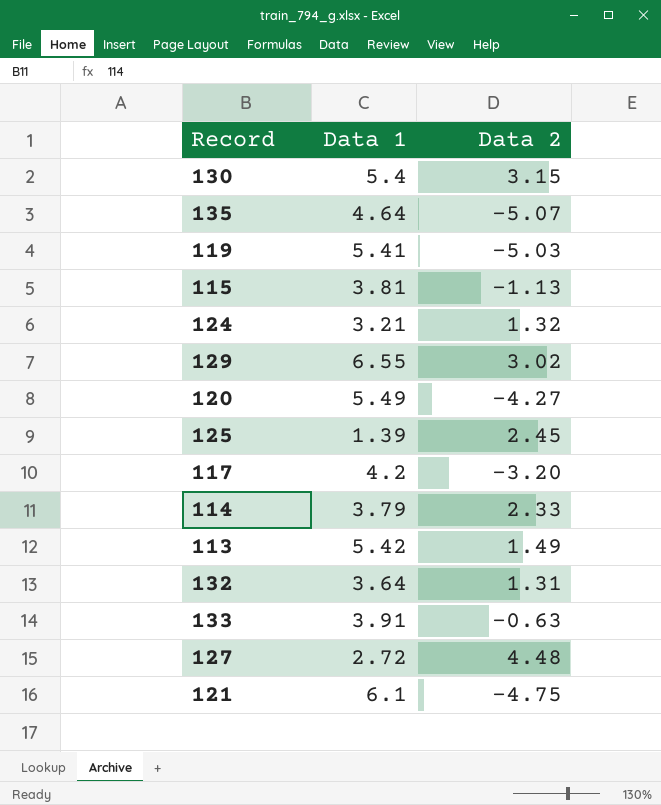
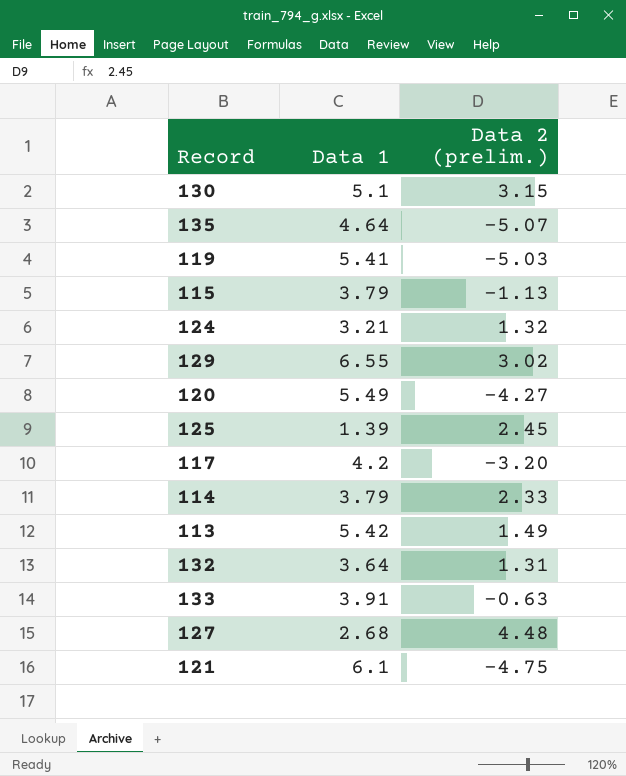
column name: Data 2 -> Data 2 (prelim.)
130 | Data 1: 5.4 -> 5.1
115 | Data 1: 3.81 -> 3.79
127 | Data 1: 2.72 -> 2.68

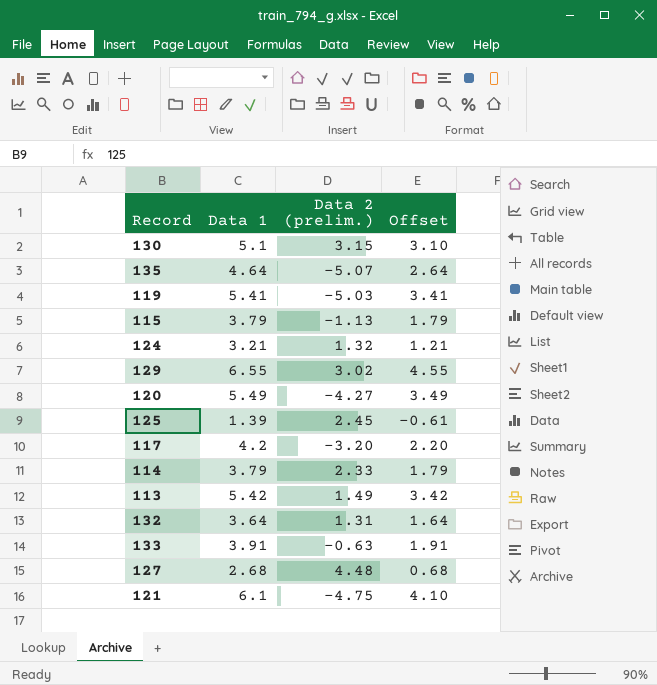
column Offset | formula: none -> [Data 1] - 2

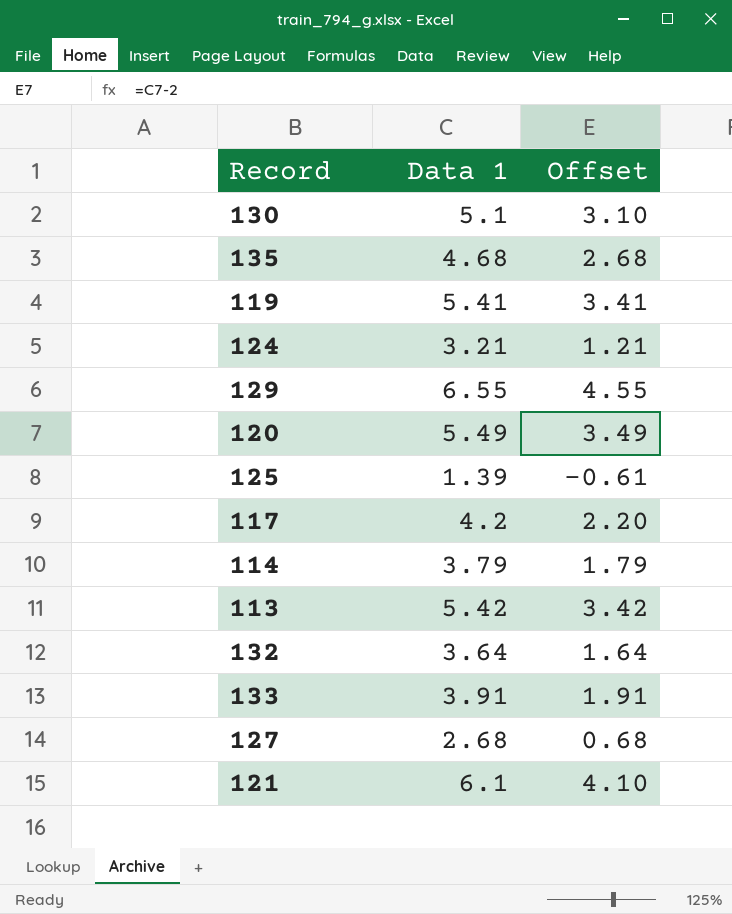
column Data 2 (prelim.) | position: 3 -> none
row 115: 3.79 | -1.13 | 1.79 -> none
135 | Data 1: 4.64 -> 4.68
135 | Offset: 2.64 -> 2.68

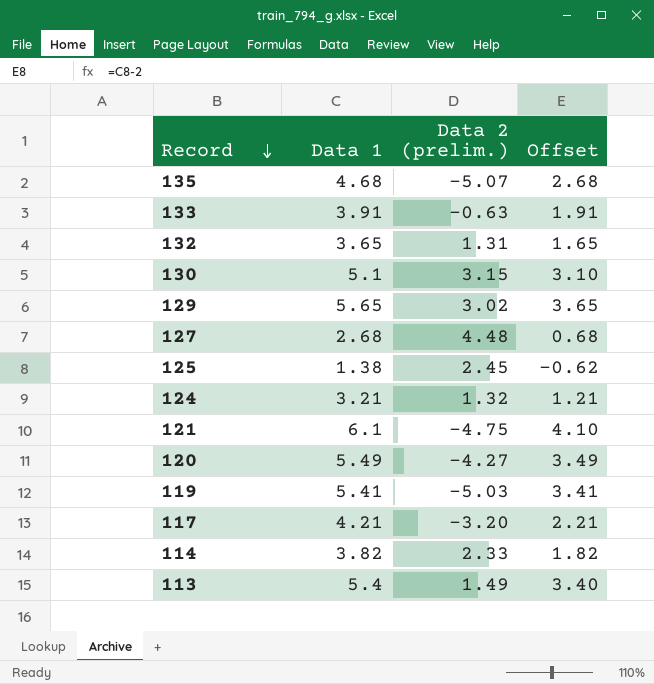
row order: none -> Record descending
column Data 2 (prelim.) | position: none -> 3
132 | Data 1: 3.64 -> 3.65
132 | Offset: 1.64 -> 1.65
129 | Data 1: 6.55 -> 5.65
129 | Offset: 4.55 -> 3.65
125 | Data 1: 1.39 -> 1.38
125 | Offset: -0.61 -> -0.62
117 | Data 1: 4.2 -> 4.21
117 | Offset: 2.20 -> 2.21
114 | Data 1: 3.79 -> 3.82
114 | Offset: 1.79 -> 1.82
113 | Data 1: 5.42 -> 5.4
113 | Offset: 3.42 -> 3.40

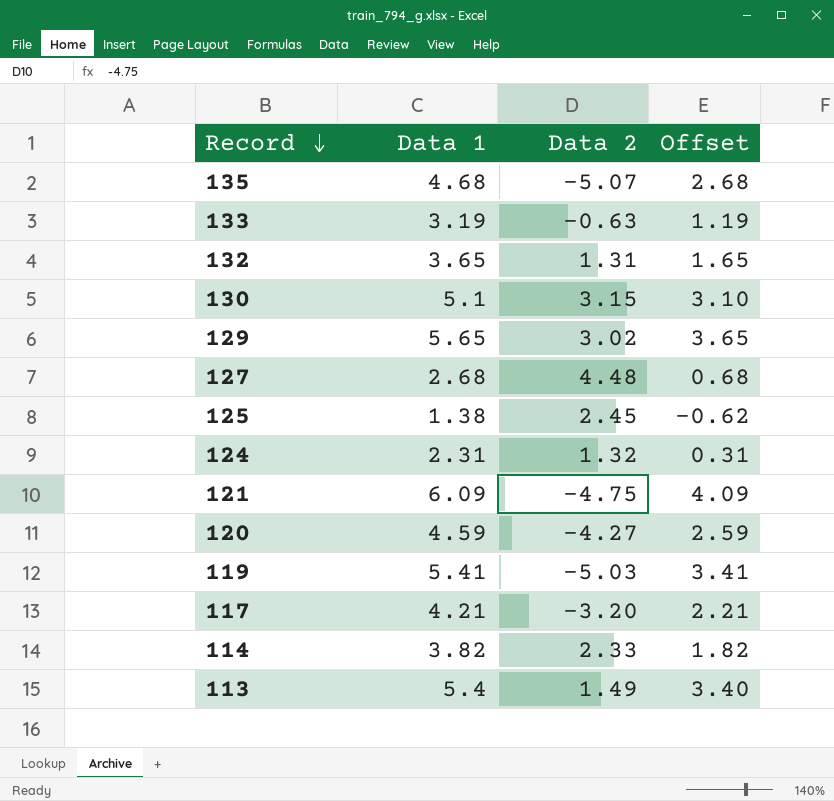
column name: Data 2 (prelim.) -> Data 2
133 | Data 1: 3.91 -> 3.19
133 | Offset: 1.91 -> 1.19
124 | Data 1: 3.21 -> 2.31
124 | Offset: 1.21 -> 0.31
121 | Data 1: 6.1 -> 6.09
121 | Offset: 4.10 -> 4.09
120 | Data 1: 5.49 -> 4.59
120 | Offset: 3.49 -> 2.59

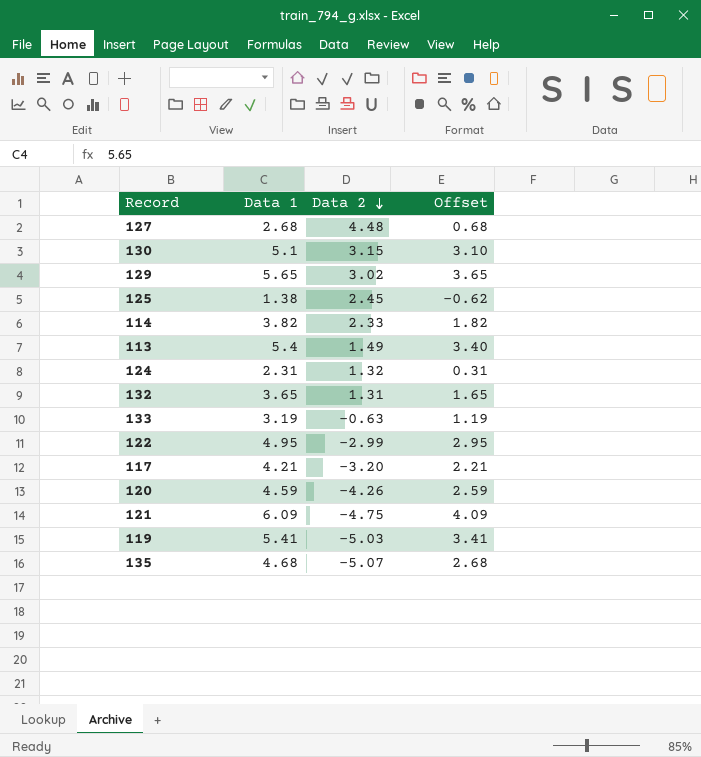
row order: Record descending -> Data 2 descending
row 122: none -> 4.95 | -2.99 | 2.95
120 | Data 2: -4.27 -> -4.26

